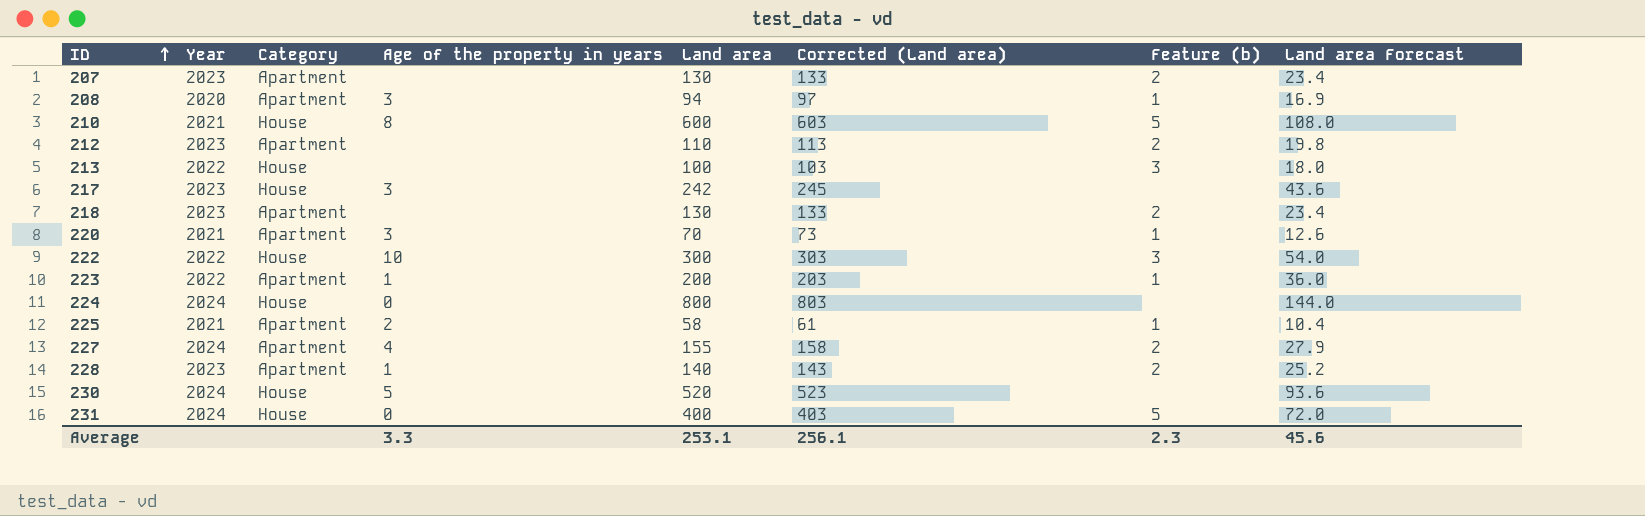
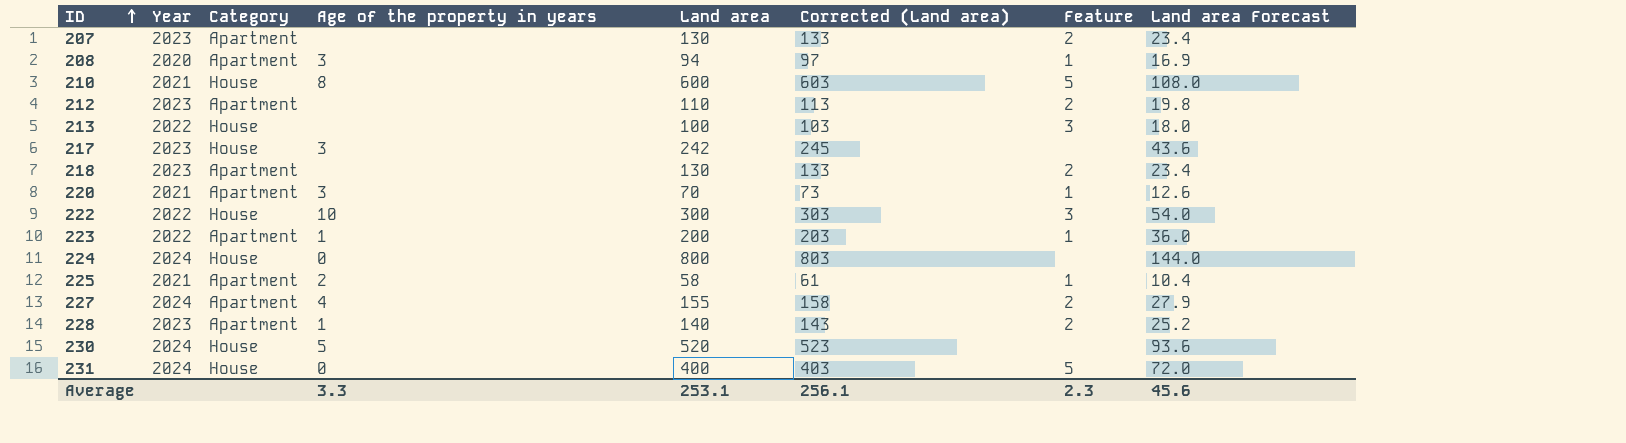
column name: Feature (b) -> Feature

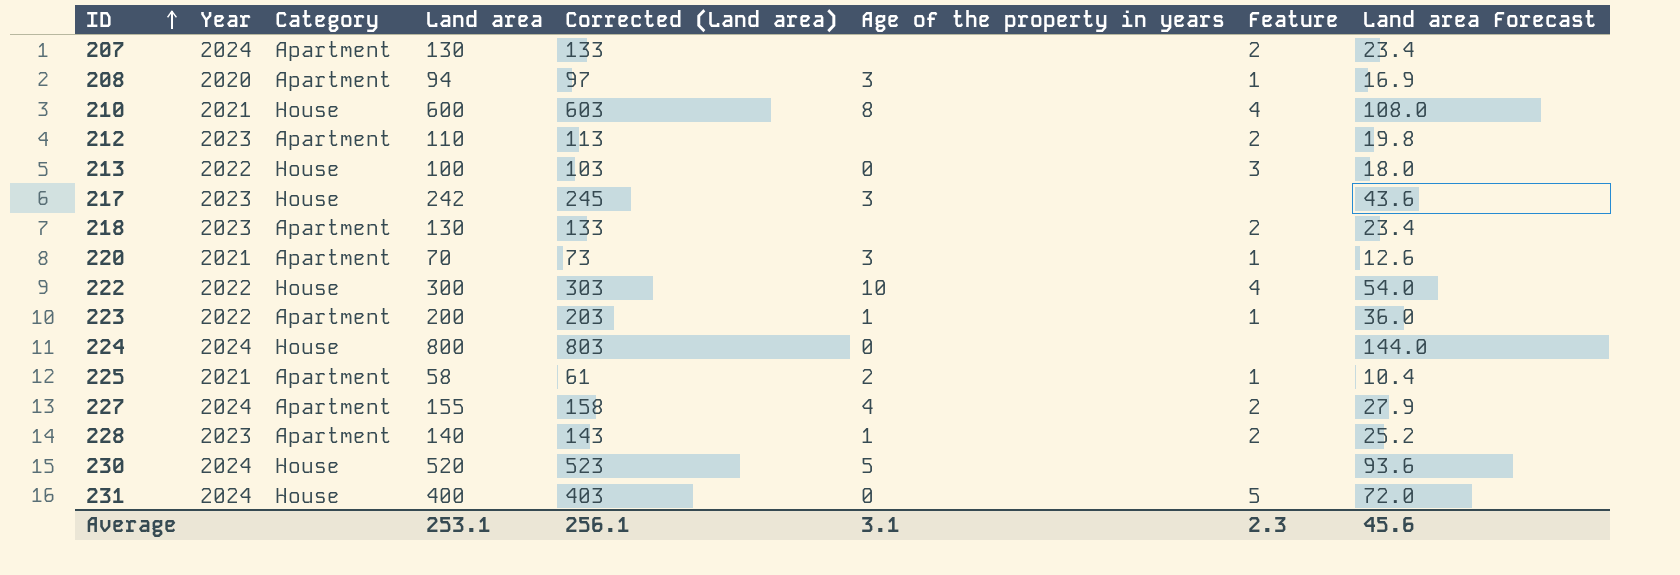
column Age of the property in years | position: 4 -> 6
207 | Year: 2023 -> 2024
210 | Feature: 5 -> 4
213 | Age of the property in years: none -> 0
222 | Feature: 3 -> 4
Average | Age of the property in years: 3.3 -> 3.1

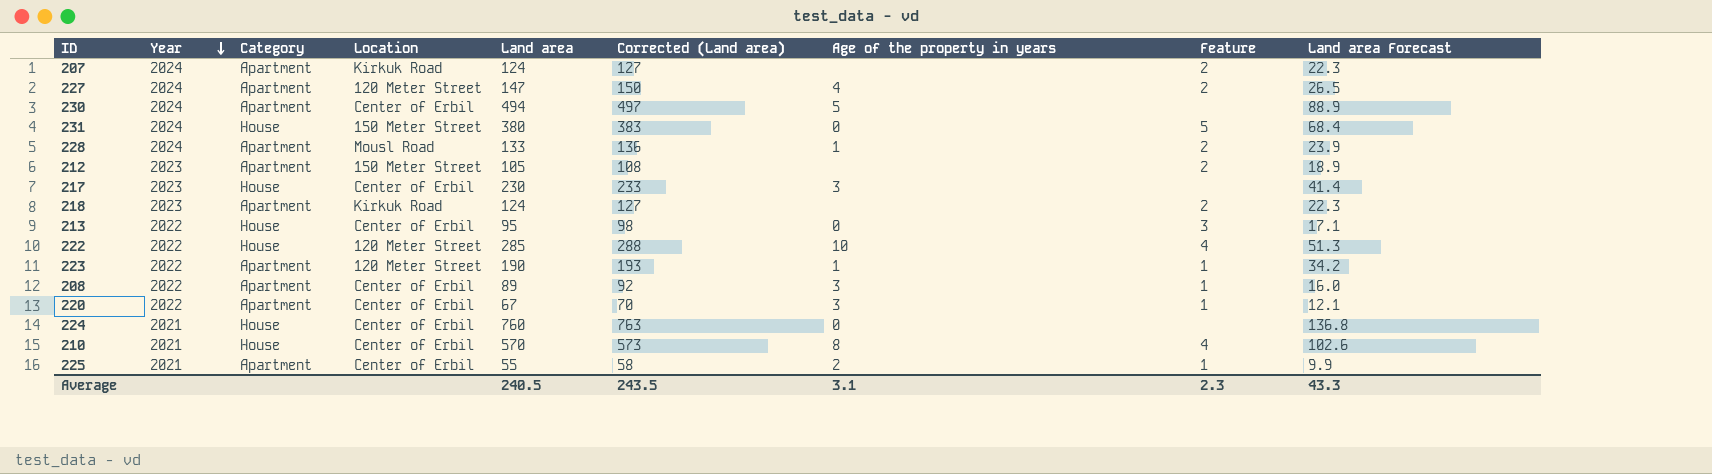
row order: ID ascending -> Year descending
column Location | position: none -> 4
207 | Land area: 130 -> 124
207 | Corrected (Land area): 133 -> 127
207 | Land area Forecast: 23.4 -> 22.3
227 | Land area: 155 -> 147
227 | Corrected (Land area): 158 -> 150
227 | Land area Forecast: 27.9 -> 26.5
230 | Category: House -> Apartment
230 | Land area: 520 -> 494
230 | Corrected (Land area): 523 -> 497
230 | Land area Forecast: 93.6 -> 88.9
231 | Land area: 400 -> 380
231 | Corrected (Land area): 403 -> 383
231 | Land area Forecast: 72.0 -> 68.4
228 | Year: 2023 -> 2024
228 | Land area: 140 -> 133
228 | Corrected (Land area): 143 -> 136
228 | Land area Forecast: 25.2 -> 23.9
212 | Land area: 110 -> 105
212 | Corrected (Land area): 113 -> 108
212 | Land area Forecast: 19.8 -> 18.9
217 | Land area: 242 -> 230
217 | Corrected (Land area): 245 -> 233
217 | Land area Forecast: 43.6 -> 41.4
218 | Land area: 130 -> 124
218 | Corrected (Land area): 133 -> 127
218 | Land area Forecast: 23.4 -> 22.3
213 | Land area: 100 -> 95
213 | Corrected (Land area): 103 -> 98
213 | Land area Forecast: 18.0 -> 17.1
222 | Land area: 300 -> 285
222 | Corrected (Land area): 303 -> 288
222 | Land area Forecast: 54.0 -> 51.3
223 | Land area: 200 -> 190
223 | Corrected (Land area): 203 -> 193
223 | Land area Forecast: 36.0 -> 34.2
208 | Year: 2020 -> 2022
208 | Land area: 94 -> 89
208 | Corrected (Land area): 97 -> 92
208 | Land area Forecast: 16.9 -> 16.0
220 | Year: 2021 -> 2022
220 | Land area: 70 -> 67
220 | Corrected (Land area): 73 -> 70
220 | Land area Forecast: 12.6 -> 12.1
224 | Year: 2024 -> 2021
224 | Land area: 800 -> 760
224 | Corrected (Land area): 803 -> 763
224 | Land area Forecast: 144.0 -> 136.8
210 | Land area: 600 -> 570
210 | Corrected (Land area): 603 -> 573
210 | Land area Forecast: 108.0 -> 102.6
225 | Land area: 58 -> 55
225 | Corrected (Land area): 61 -> 58
225 | Land area Forecast: 10.4 -> 9.9
Average | Land area: 253.1 -> 240.5
Average | Corrected (Land area): 256.1 -> 243.5
Average | Land area Forecast: 45.6 -> 43.3

